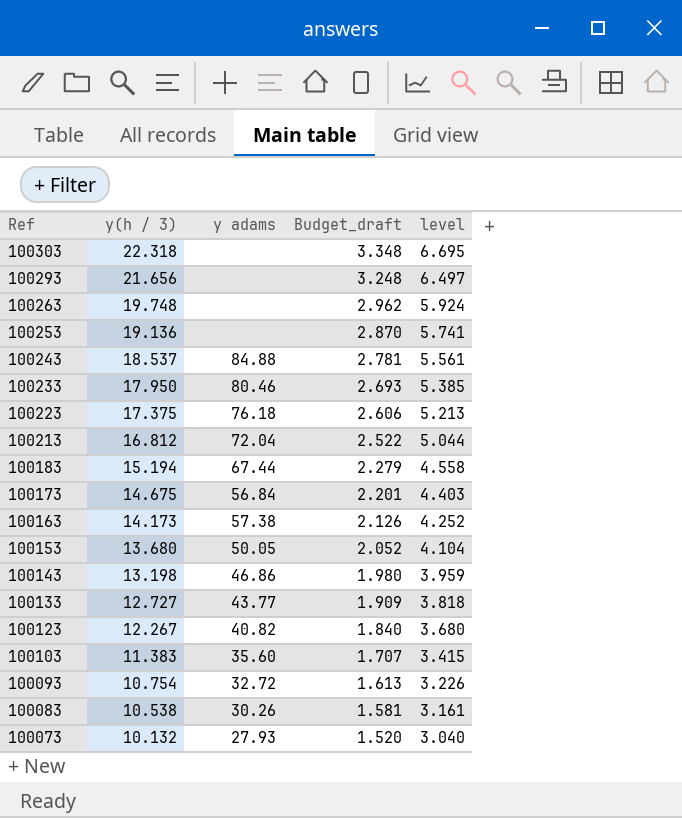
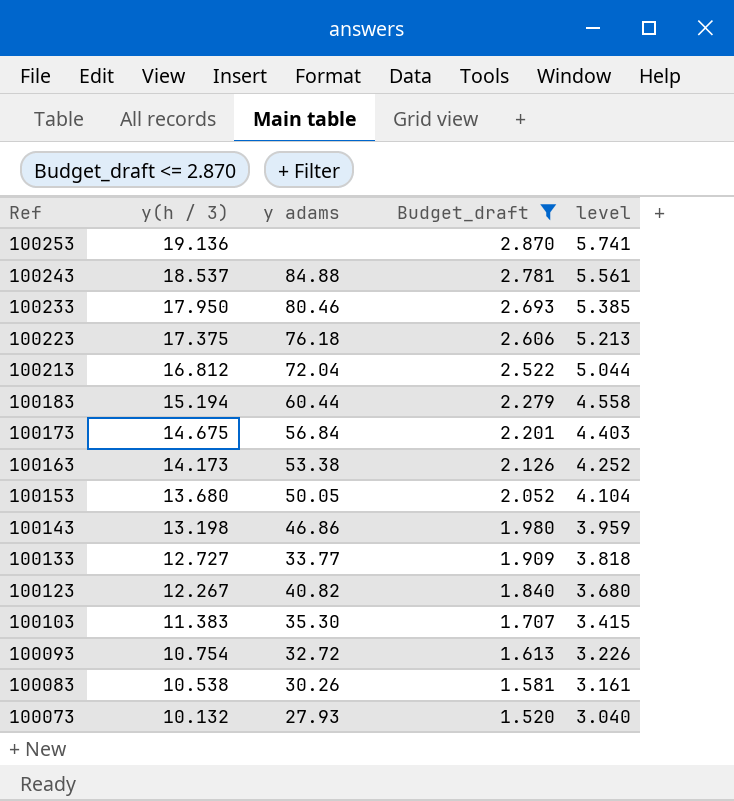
filter: none -> Budget_draft <= 2.870
100183 | y adams: 67.44 -> 60.44
100163 | y adams: 57.38 -> 53.38
100133 | y adams: 43.77 -> 33.77
100103 | y adams: 35.60 -> 35.30

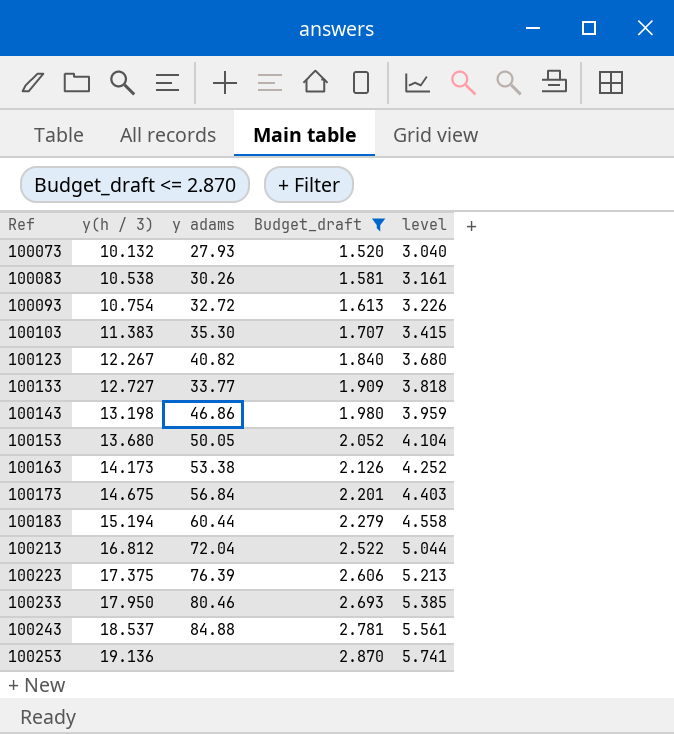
row order: Ref descending -> Ref ascending
100223 | y adams: 76.18 -> 76.39

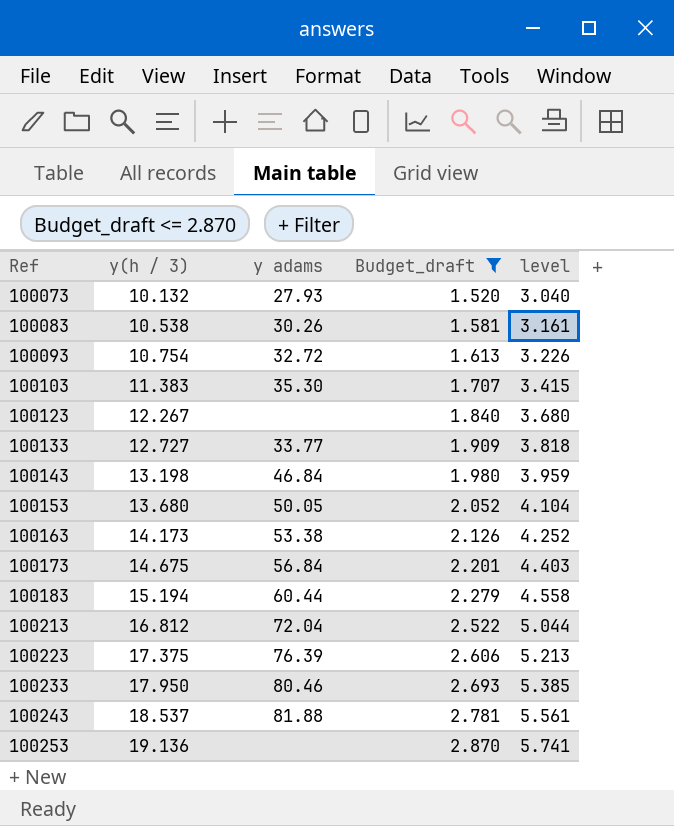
100123 | y adams: 40.82 -> none
100143 | y adams: 46.86 -> 46.84
100243 | y adams: 84.88 -> 81.88

